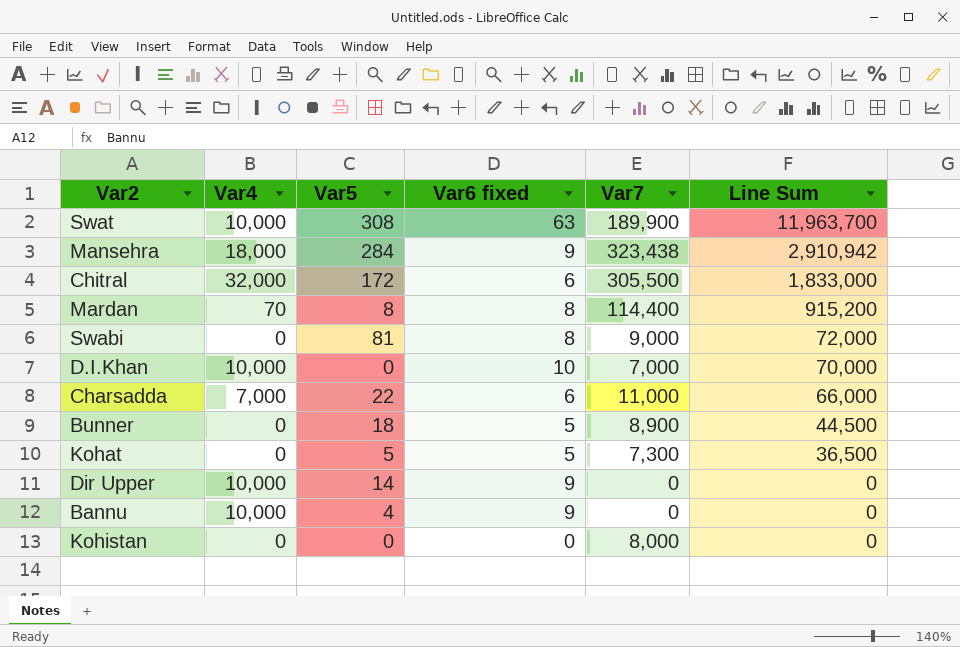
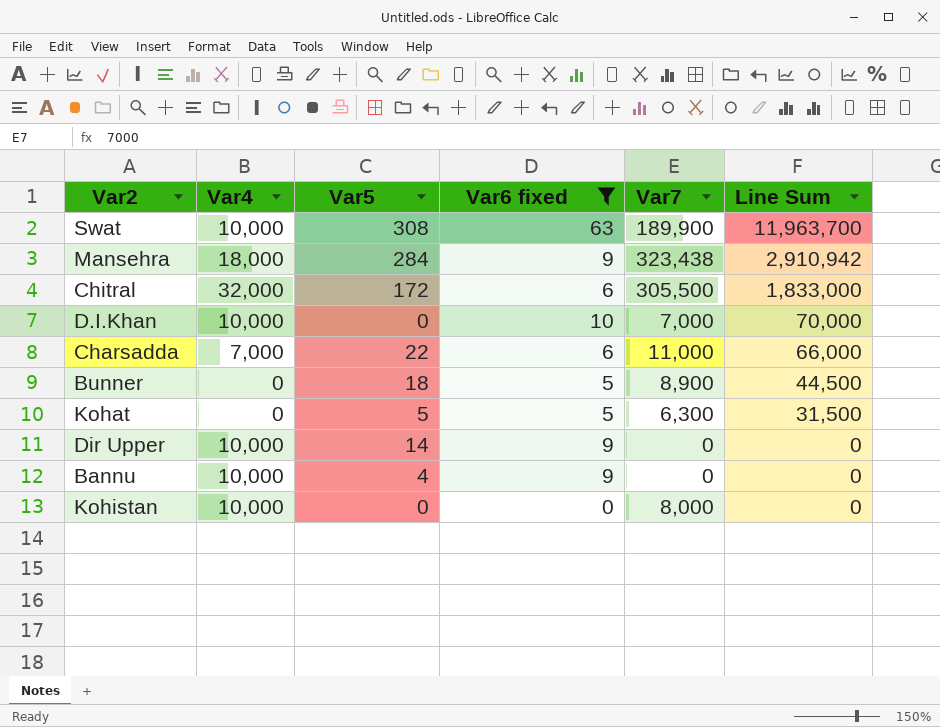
filter: none -> Var6 fixed != 8
Kohat | Var7: 7,300 -> 6,300
Kohat | Line Sum: 36,500 -> 31,500
Kohistan | Var4: 0 -> 10,000

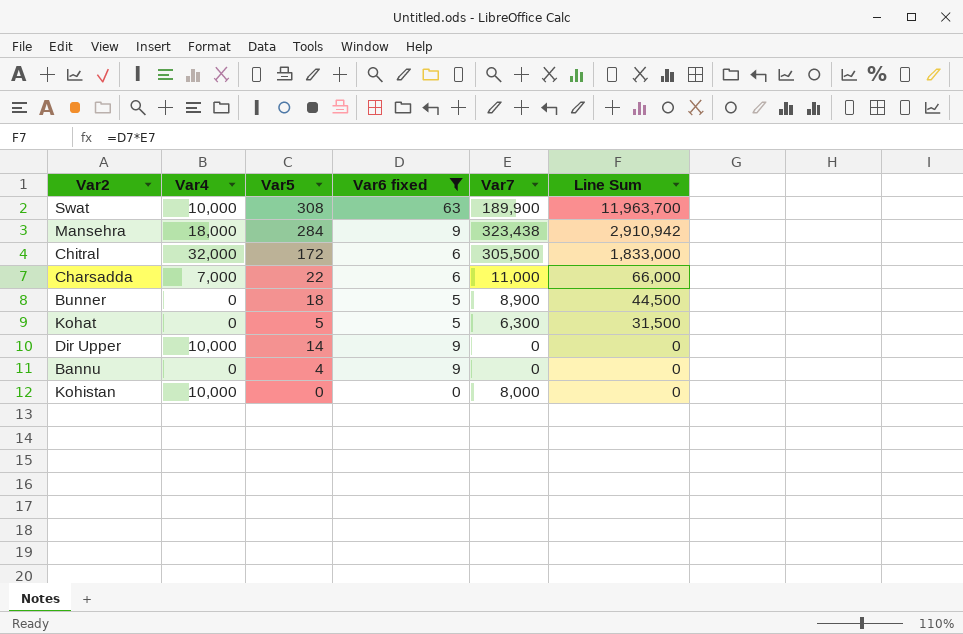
row D.I.Khan: 10,000 | 0 | 10 | 7,000 | 70,000 -> none
Bannu | Var4: 10,000 -> 0

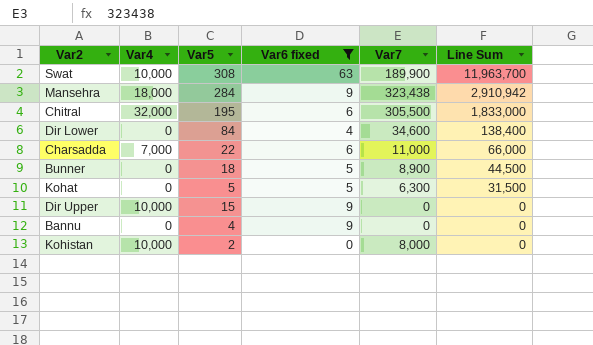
Chitral | Var5: 172 -> 195
row Dir Lower: none -> 0 | 84 | 4 | 34,600 | 138,400
Dir Upper | Var5: 14 -> 15
Kohistan | Var5: 0 -> 2

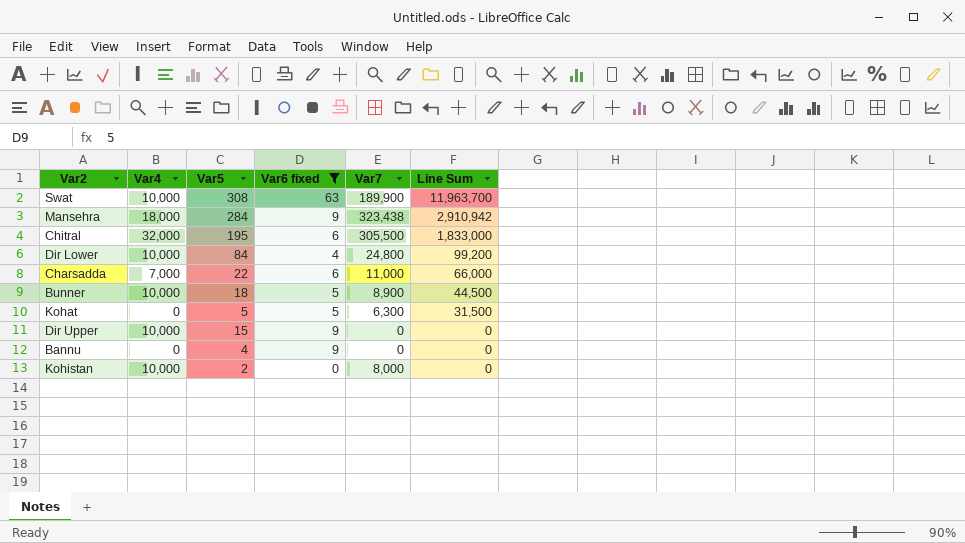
Dir Lower | Var4: 0 -> 10,000
Dir Lower | Var7: 34,600 -> 24,800
Dir Lower | Line Sum: 138,400 -> 99,200
Bunner | Var4: 0 -> 10,000

